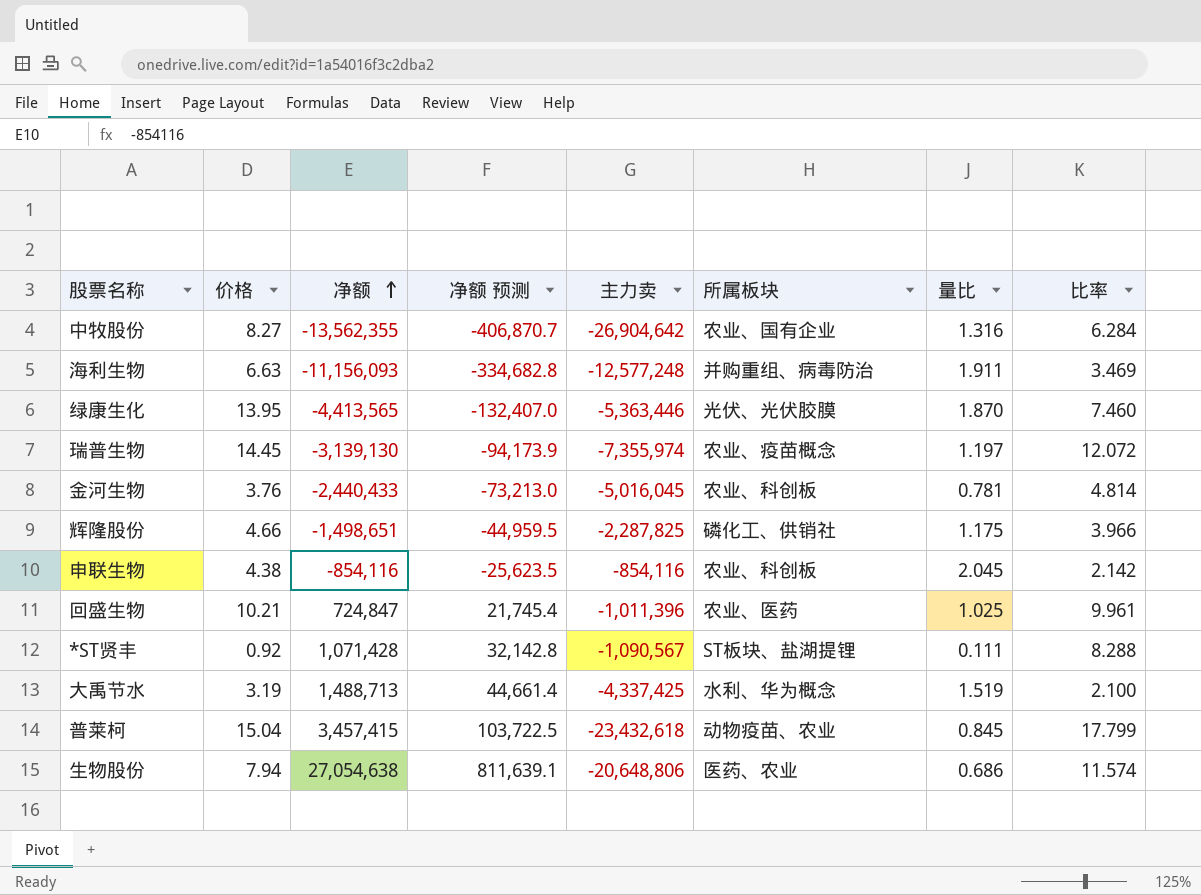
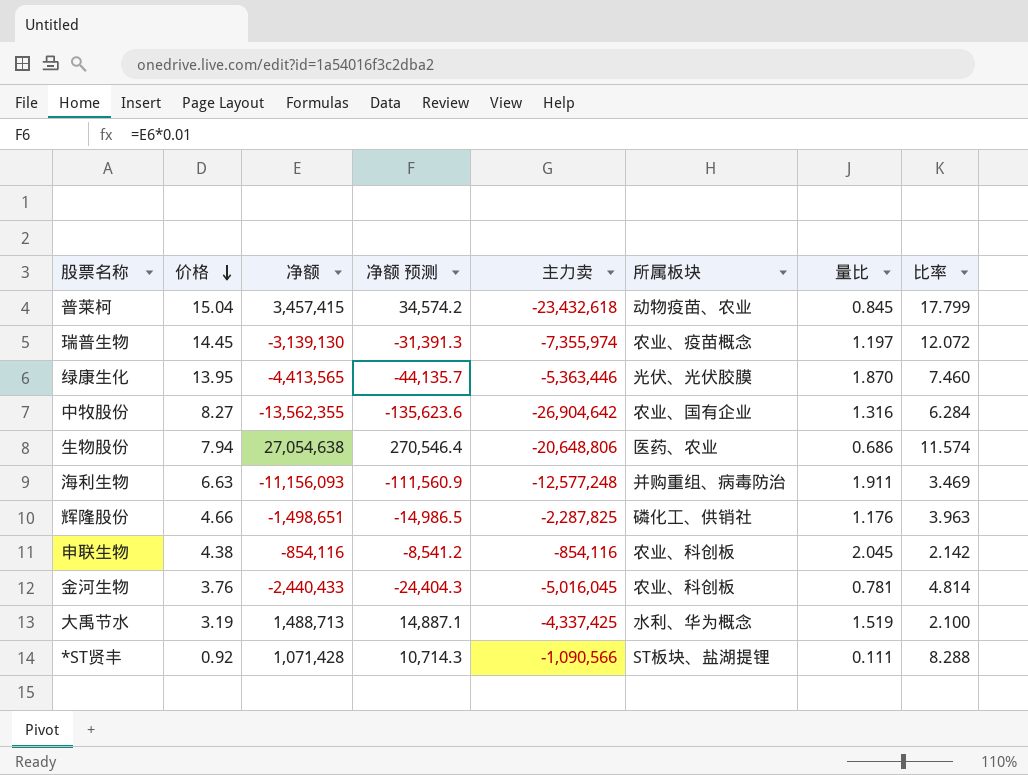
row order: 净额 ascending -> 价格 descending
column 净额 预测 | formula: [净额] * 0.03 -> [净额] * 0.01
row 回盛生物: 10.21 | 724,847 | 21,745.4 | -1,011,396 | 农业、医药 | 1.025 | 9.961 -> none
辉隆股份 | 量比: 1.175 -> 1.176
辉隆股份 | 比率: 3.966 -> 3.963
*ST贤丰 | 主力卖: -1,090,567 -> -1,090,566

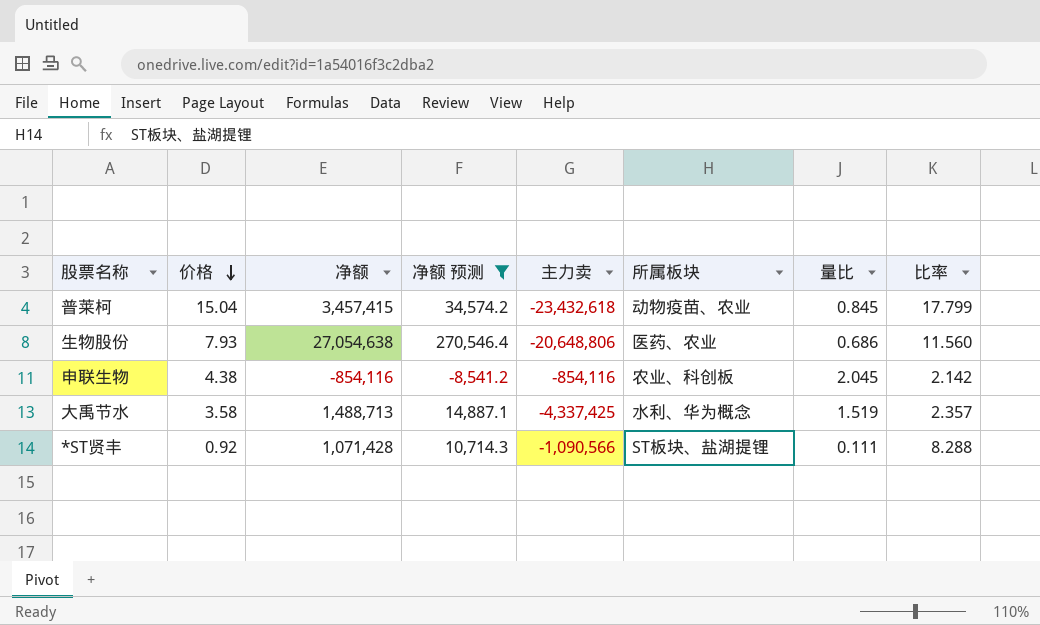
filter: none -> 净额 预测 >= -8,541.2
生物股份 | 价格: 7.94 -> 7.93
生物股份 | 比率: 11.574 -> 11.560
大禹节水 | 价格: 3.19 -> 3.58
大禹节水 | 比率: 2.100 -> 2.357

